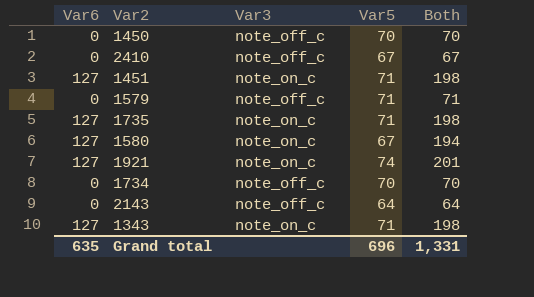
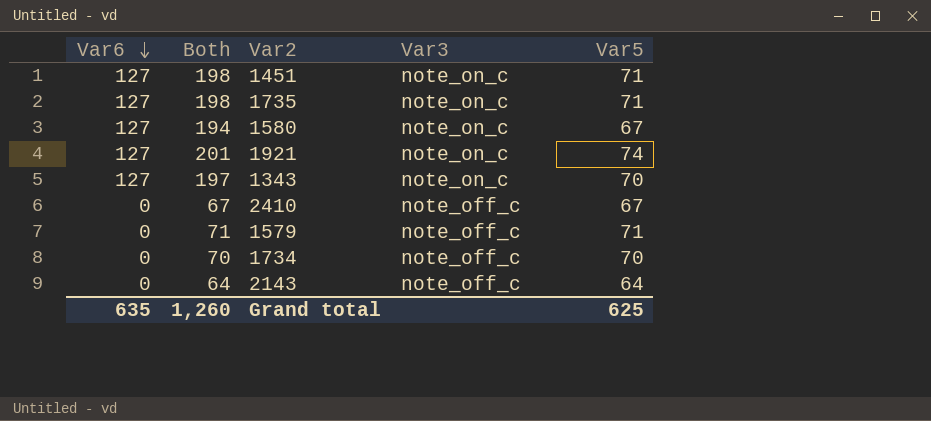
row order: none -> Var6 descending
column Both | position: 5 -> 2
row 1450: 0 | note_off_c | 70 | 70 -> none
1343 | Both: 198 -> 197
1343 | Var5: 71 -> 70
Grand total | Both: 1,331 -> 1,260
Grand total | Var5: 696 -> 625

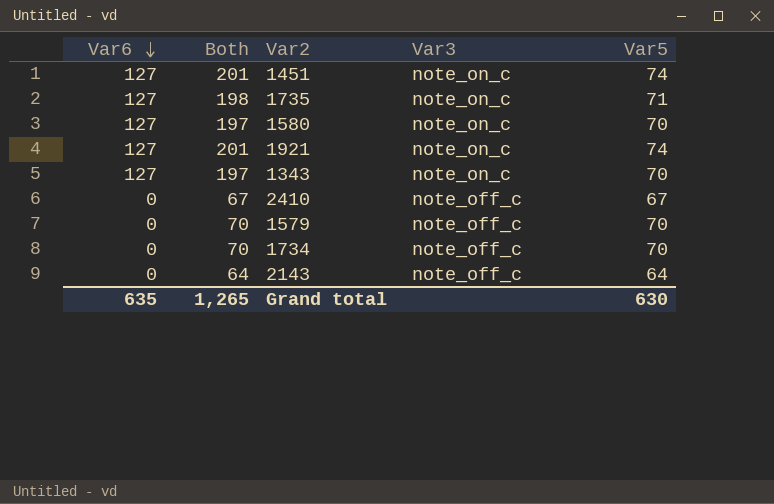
1451 | Both: 198 -> 201
1451 | Var5: 71 -> 74
1580 | Both: 194 -> 197
1580 | Var5: 67 -> 70
1579 | Both: 71 -> 70
1579 | Var5: 71 -> 70
Grand total | Both: 1,260 -> 1,265
Grand total | Var5: 625 -> 630

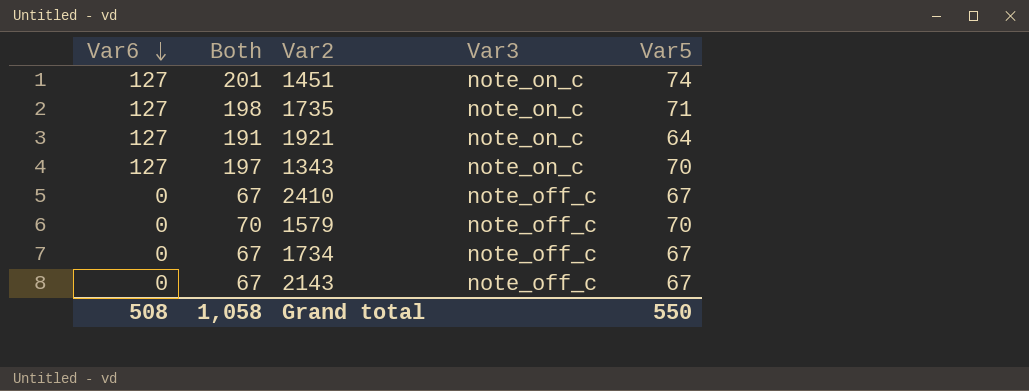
row 1580: 127 | 197 | note_on_c | 70 -> none
1921 | Both: 201 -> 191
1921 | Var5: 74 -> 64
1734 | Both: 70 -> 67
1734 | Var5: 70 -> 67
2143 | Both: 64 -> 67
2143 | Var5: 64 -> 67
Grand total | Var6: 635 -> 508
Grand total | Both: 1,265 -> 1,058
Grand total | Var5: 630 -> 550

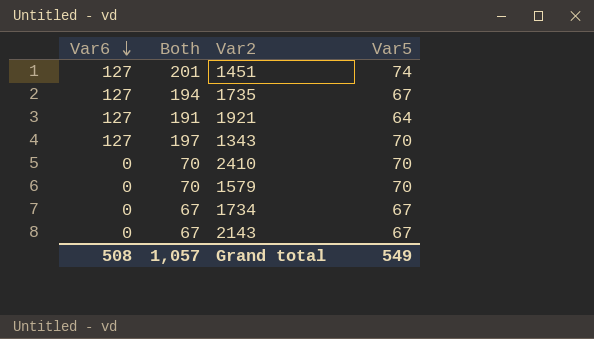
column Var3 | position: 4 -> none
1735 | Both: 198 -> 194
1735 | Var5: 71 -> 67
2410 | Both: 67 -> 70
2410 | Var5: 67 -> 70
Grand total | Both: 1,058 -> 1,057
Grand total | Var5: 550 -> 549

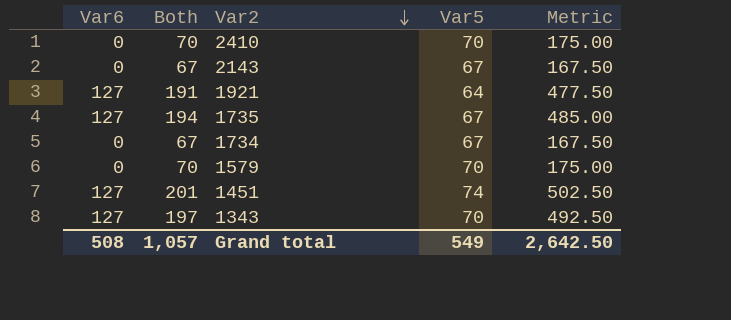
row order: Var6 descending -> Var2 descending
column Metric | formula: none -> [Both] * 2.5

